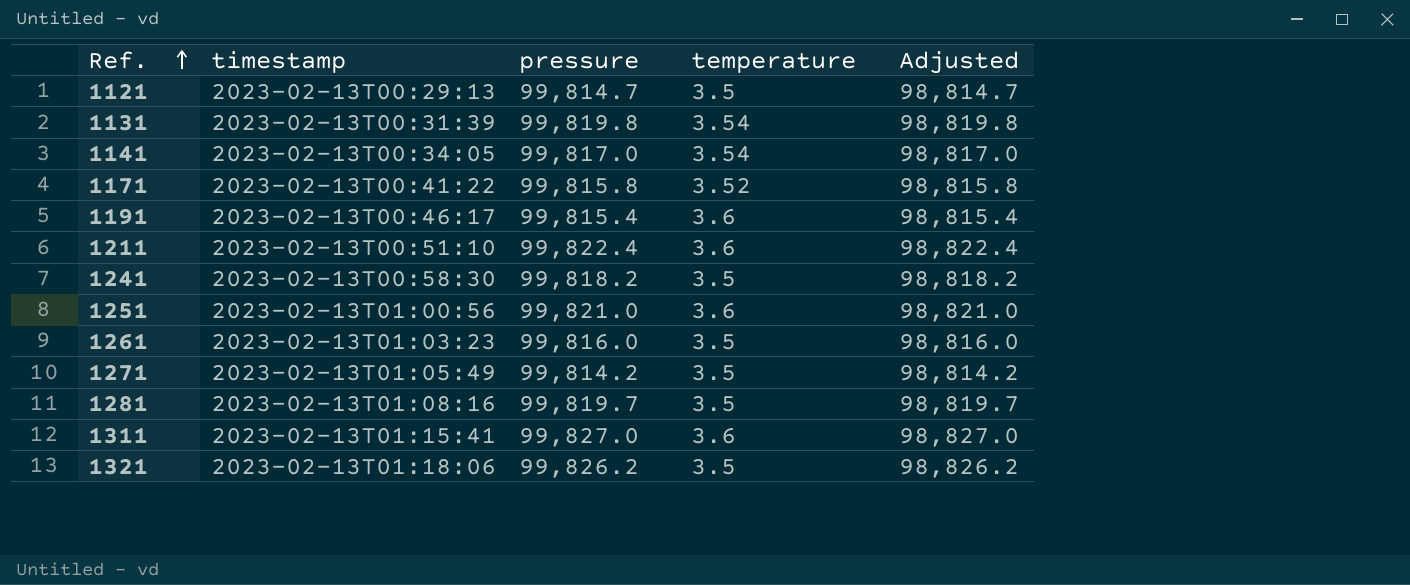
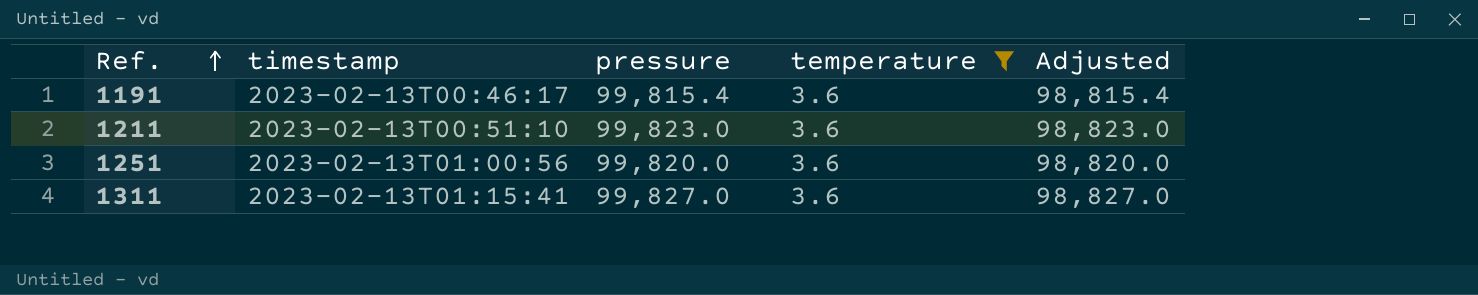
filter: none -> temperature = 3.6
1211 | pressure: 99,822.4 -> 99,823.0
1211 | Adjusted: 98,822.4 -> 98,823.0
1251 | pressure: 99,821.0 -> 99,820.0
1251 | Adjusted: 98,821.0 -> 98,820.0

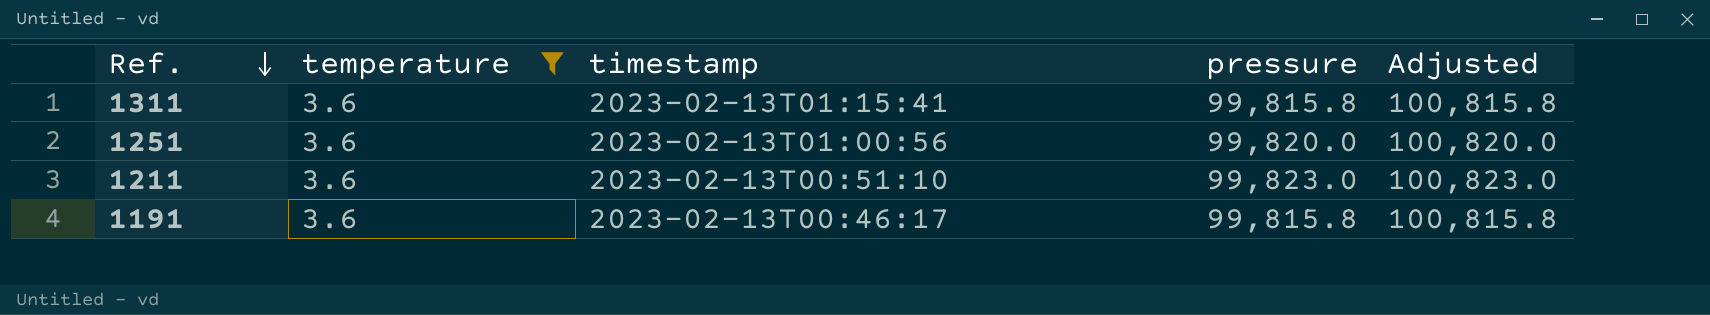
row order: Ref. ascending -> Ref. descending
column temperature | position: 4 -> 2
column Adjusted | formula: [pressure] - 1000 -> [pressure] + 1000
1311 | pressure: 99,827.0 -> 99,815.8
1191 | pressure: 99,815.4 -> 99,815.8

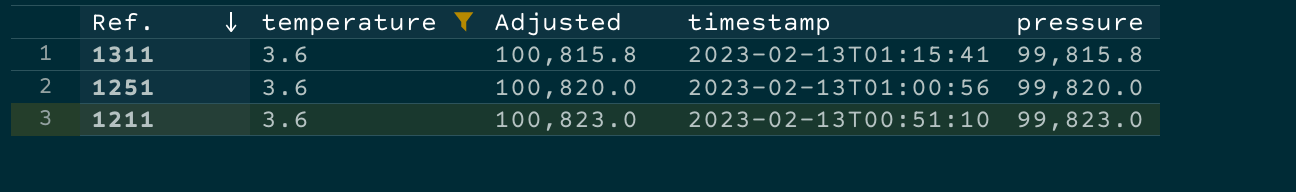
column Adjusted | position: 5 -> 3
row 1191: 3.6 | 2023-02-13T00:46:17 | 99,815.8 | 100,815.8 -> none

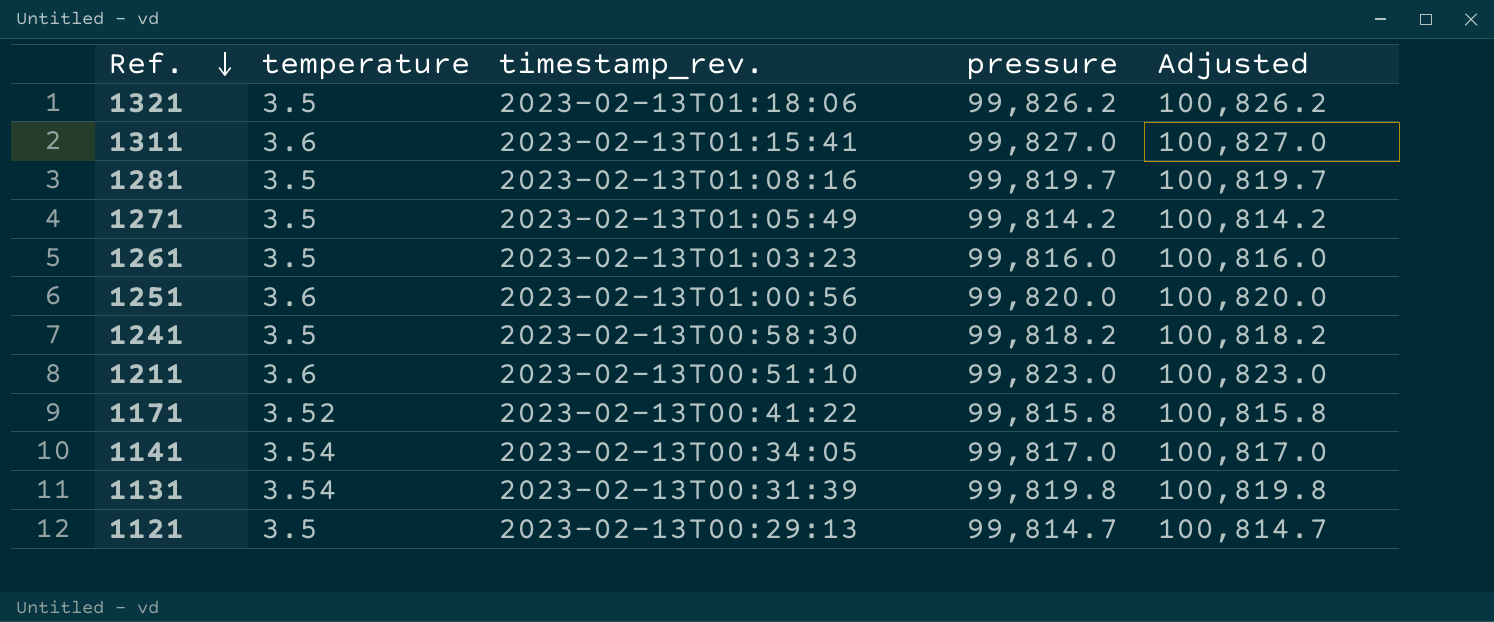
filter: temperature = 3.6 -> none
column name: timestamp -> timestamp_rev.
column Adjusted | position: 3 -> 5
1311 | pressure: 99,815.8 -> 99,827.0
1311 | Adjusted: 100,815.8 -> 100,827.0

